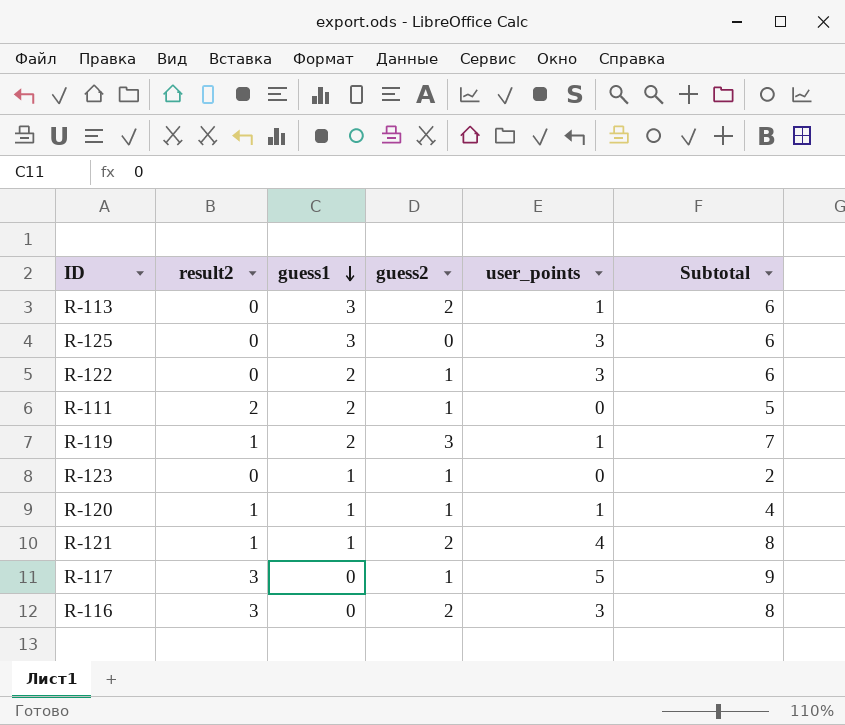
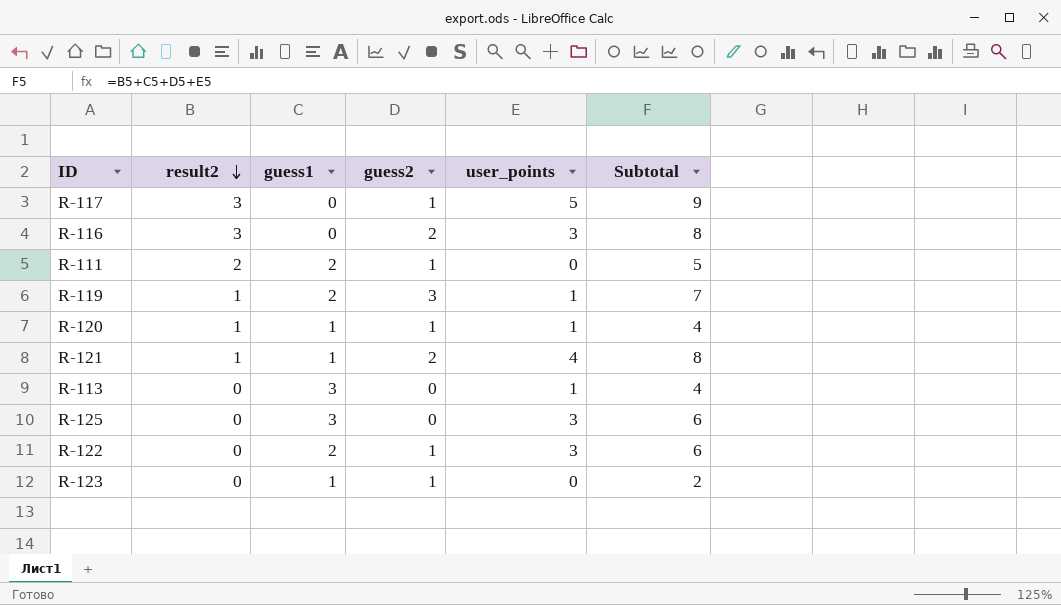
row order: guess1 descending -> result2 descending
R-113 | guess2: 2 -> 0
R-113 | Subtotal: 6 -> 4

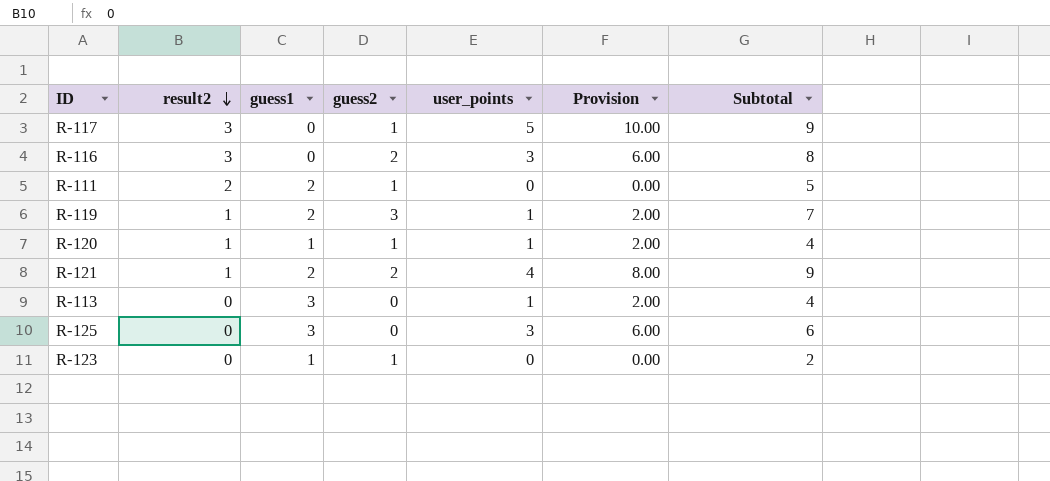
column Provision | formula: none -> [user_points] * 2
row R-122: 0 | 2 | 1 | 3 | 6 -> none
R-121 | guess1: 1 -> 2
R-121 | Subtotal: 8 -> 9

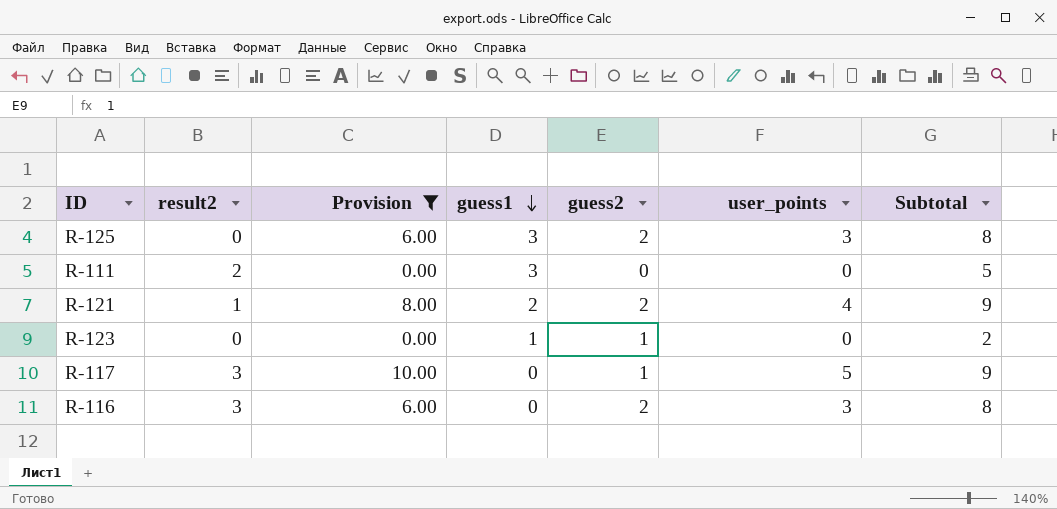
filter: none -> Provision != 2.00
row order: result2 descending -> guess1 descending
column Provision | position: 6 -> 3
R-125 | guess2: 0 -> 2
R-125 | Subtotal: 6 -> 8
R-111 | guess1: 2 -> 3
R-111 | guess2: 1 -> 0

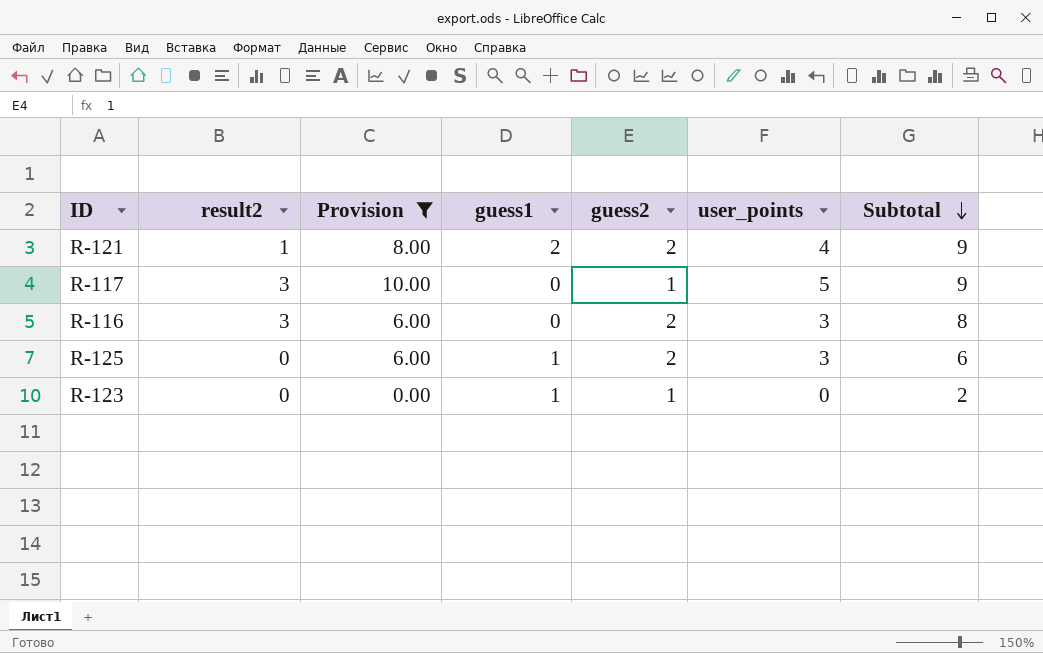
row order: guess1 descending -> Subtotal descending
row R-111: 2 | 0.00 | 3 | 0 | 0 | 5 -> none
R-125 | guess1: 3 -> 1
R-125 | Subtotal: 8 -> 6

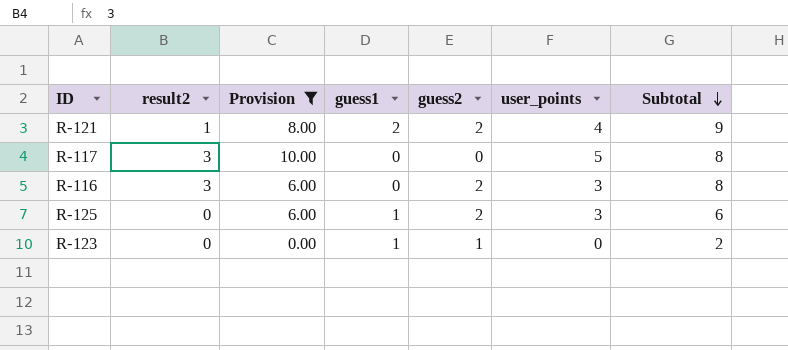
R-117 | guess2: 1 -> 0
R-117 | Subtotal: 9 -> 8

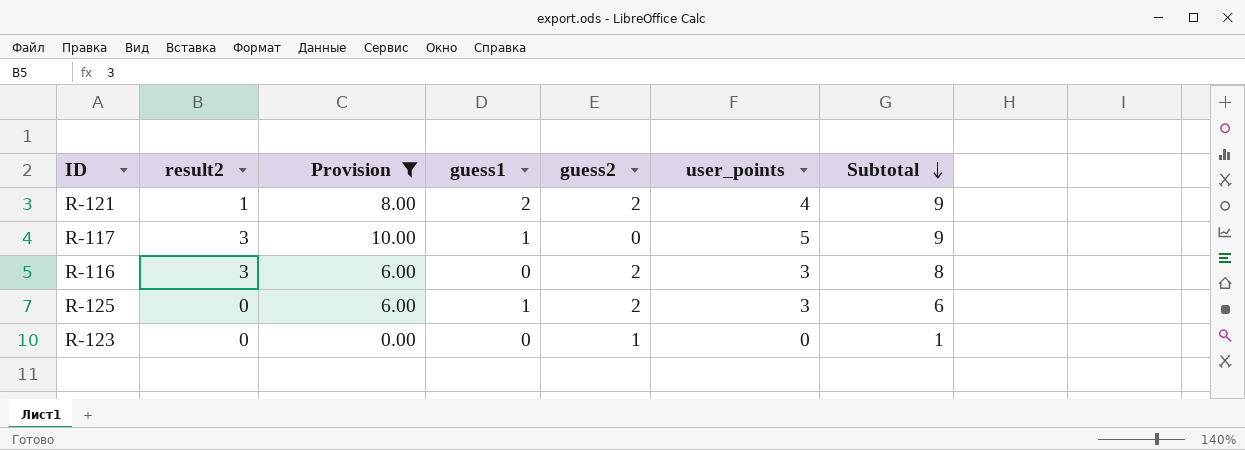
R-117 | guess1: 0 -> 1
R-117 | Subtotal: 8 -> 9
R-123 | guess1: 1 -> 0
R-123 | Subtotal: 2 -> 1

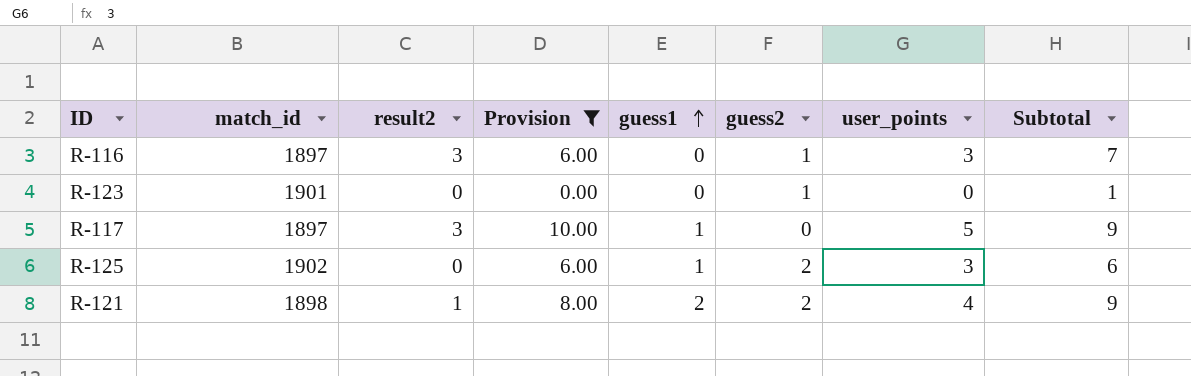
row order: Subtotal descending -> guess1 ascending
column match_id | position: none -> 2
R-116 | guess2: 2 -> 1
R-116 | Subtotal: 8 -> 7

